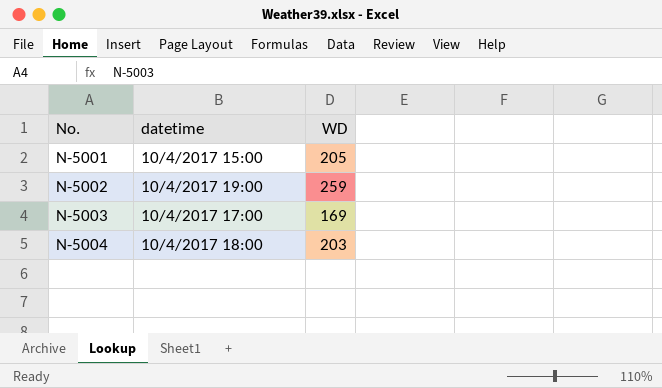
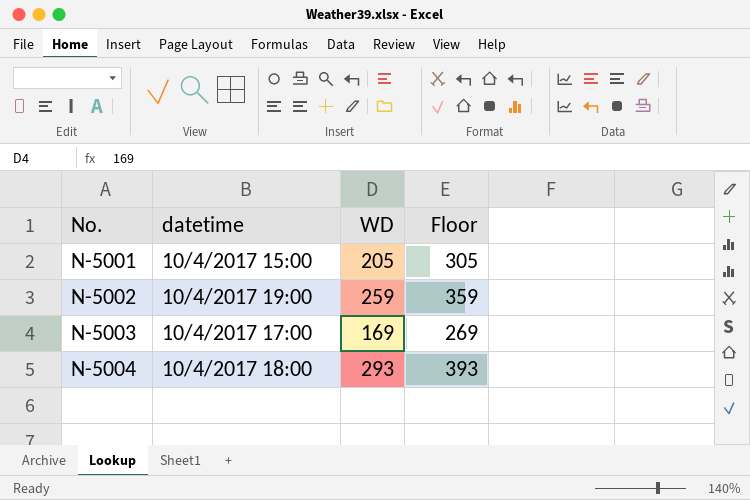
column Floor | formula: none -> [WD] + 100
N-5004 | WD: 203 -> 293

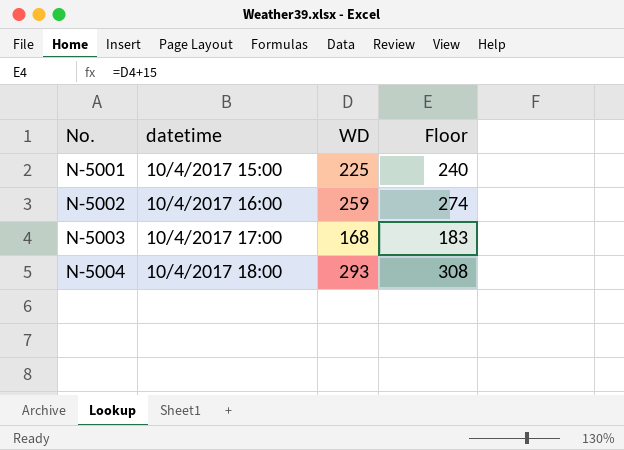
column Floor | formula: [WD] + 100 -> [WD] + 15
N-5001 | WD: 205 -> 225
N-5002 | datetime: 10/4/2017 19:00 -> 10/4/2017 16:00
N-5003 | WD: 169 -> 168

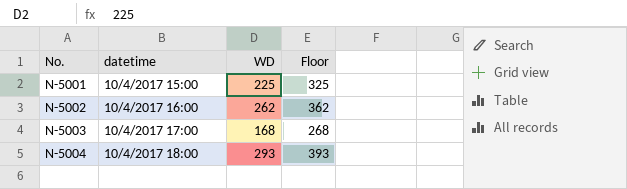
column Floor | formula: [WD] + 15 -> [WD] + 100
N-5002 | WD: 259 -> 262

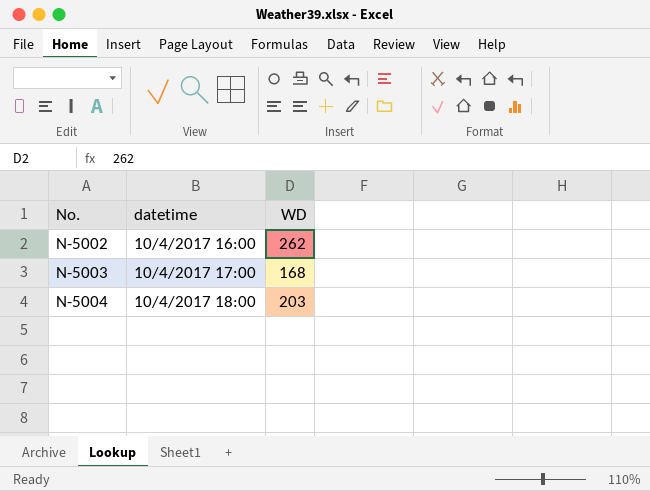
column Floor | formula: [WD] + 100 -> none
row N-5001: 10/4/2017 15:00 | 225 | 325 -> none
N-5004 | WD: 293 -> 203

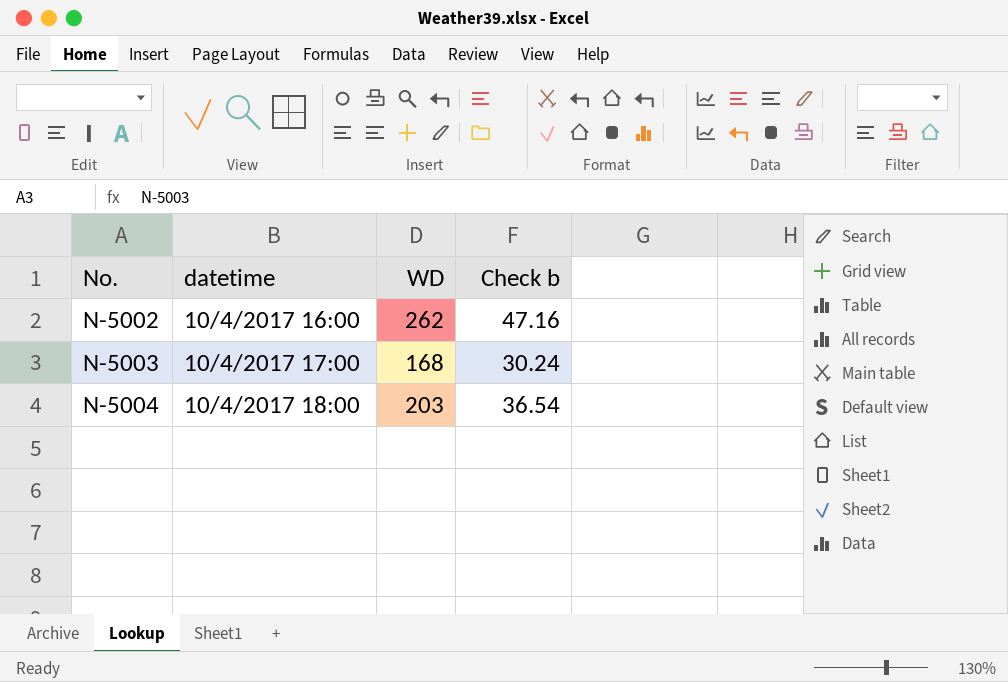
column Check b | formula: none -> [WD] * 0.18

